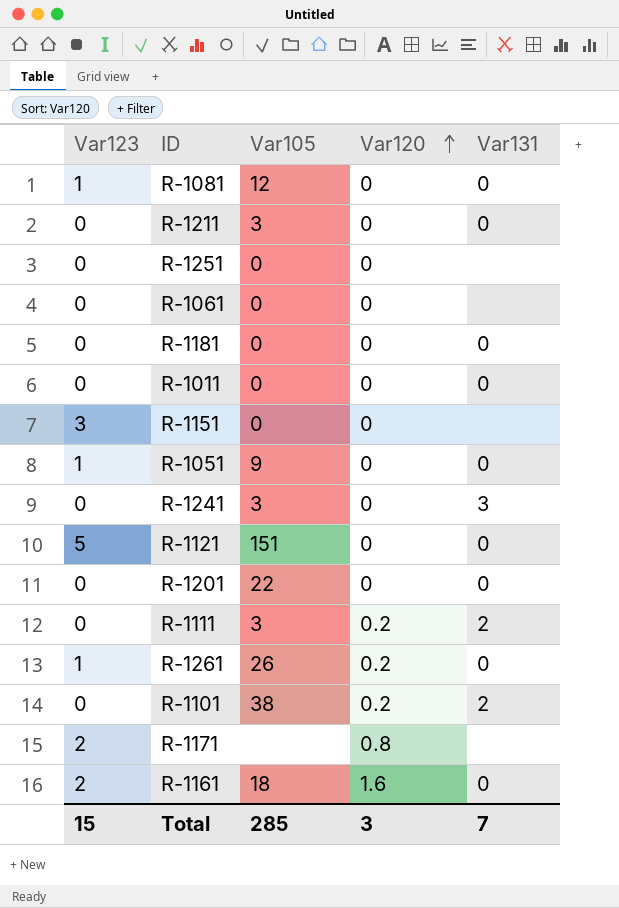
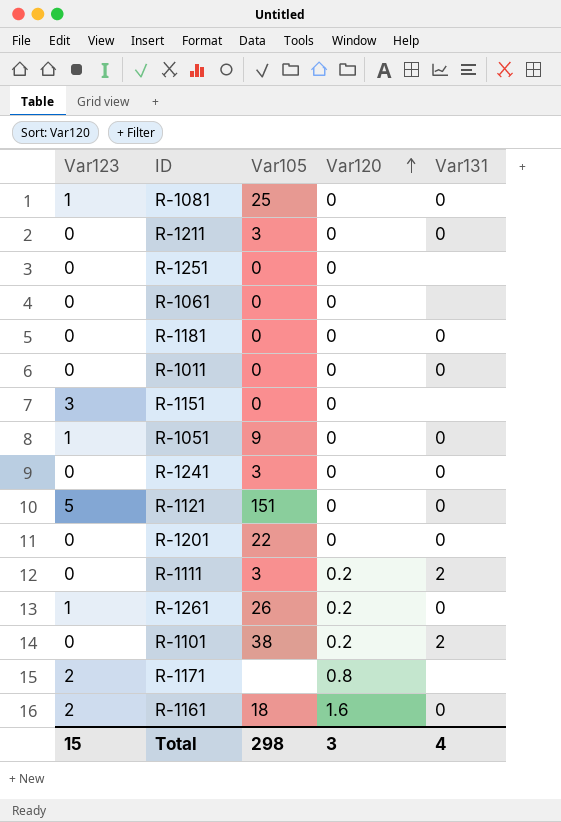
R-1081 | Var105: 12 -> 25
R-1241 | Var131: 3 -> 0
Total | Var105: 285 -> 298
Total | Var131: 7 -> 4

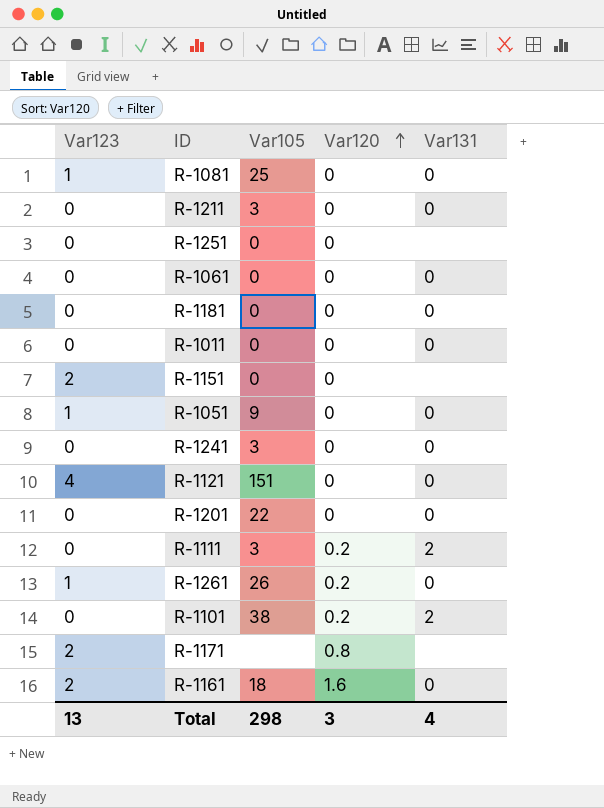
R-1061 | Var131: none -> 0
R-1151 | Var123: 3 -> 2
R-1121 | Var123: 5 -> 4
Total | Var123: 15 -> 13

